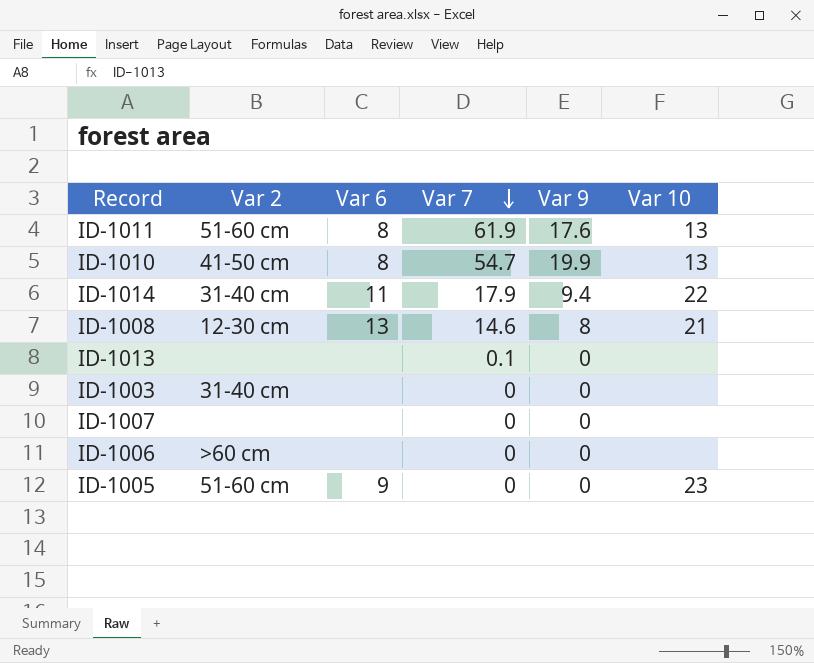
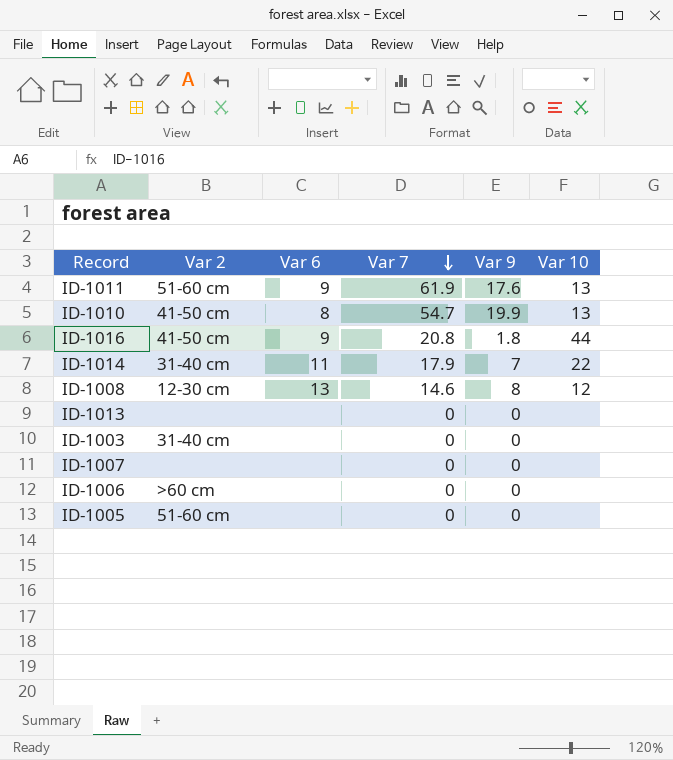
ID-1011 | Var 6: 8 -> 9
row ID-1016: none -> 41-50 cm | 9 | 20.8 | 1.8 | 44
ID-1014 | Var 9: 9.4 -> 7
ID-1008 | Var 10: 21 -> 12
ID-1013 | Var 7: 0.1 -> 0
ID-1005 | Var 6: 9 -> none
ID-1005 | Var 10: 23 -> none

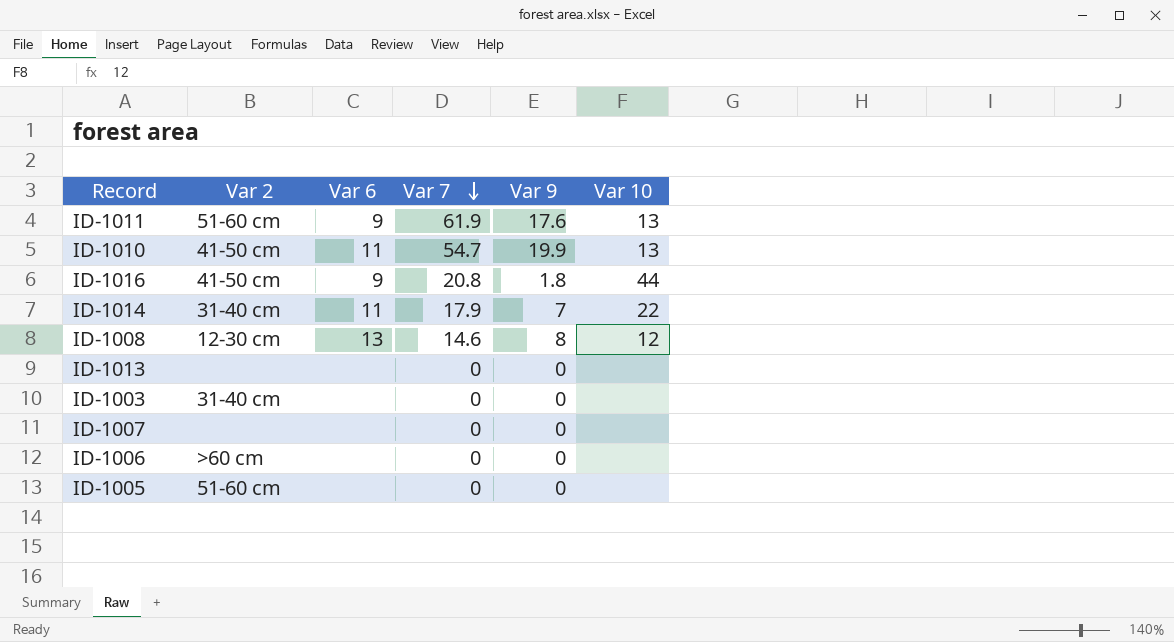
ID-1010 | Var 6: 8 -> 11

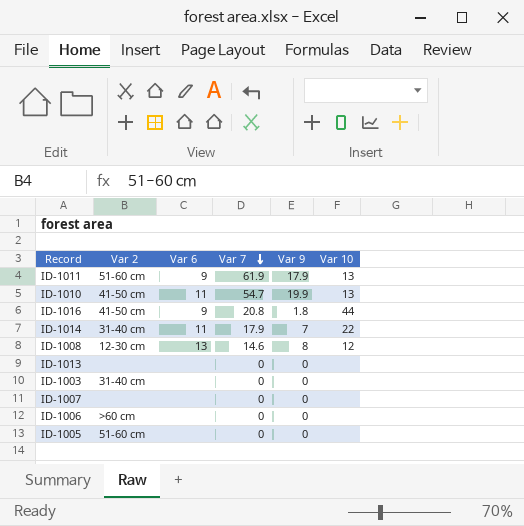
ID-1011 | Var 9: 17.6 -> 17.9

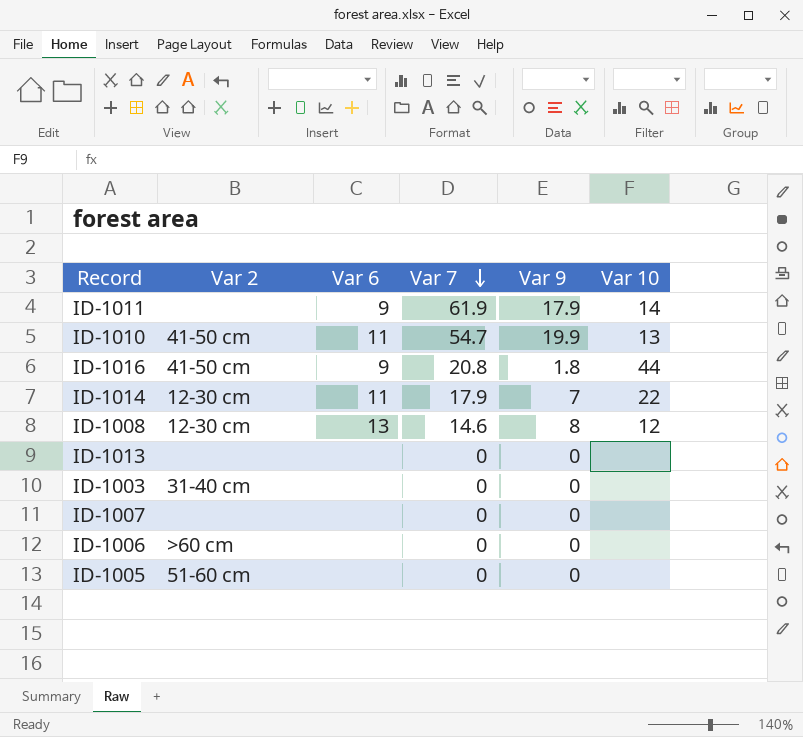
ID-1011 | Var 2: 51-60 cm -> none
ID-1011 | Var 10: 13 -> 14
ID-1014 | Var 2: 31-40 cm -> 12-30 cm

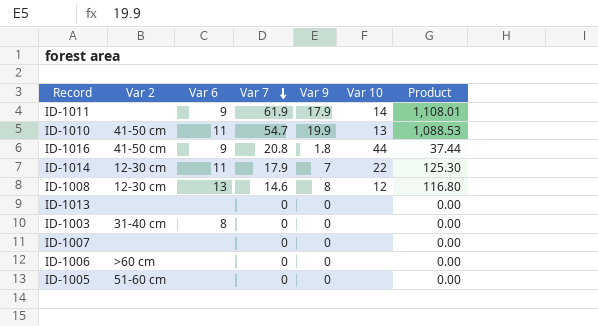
column Product | formula: none -> [Var 7] * [Var 9]
ID-1003 | Var 6: none -> 8

